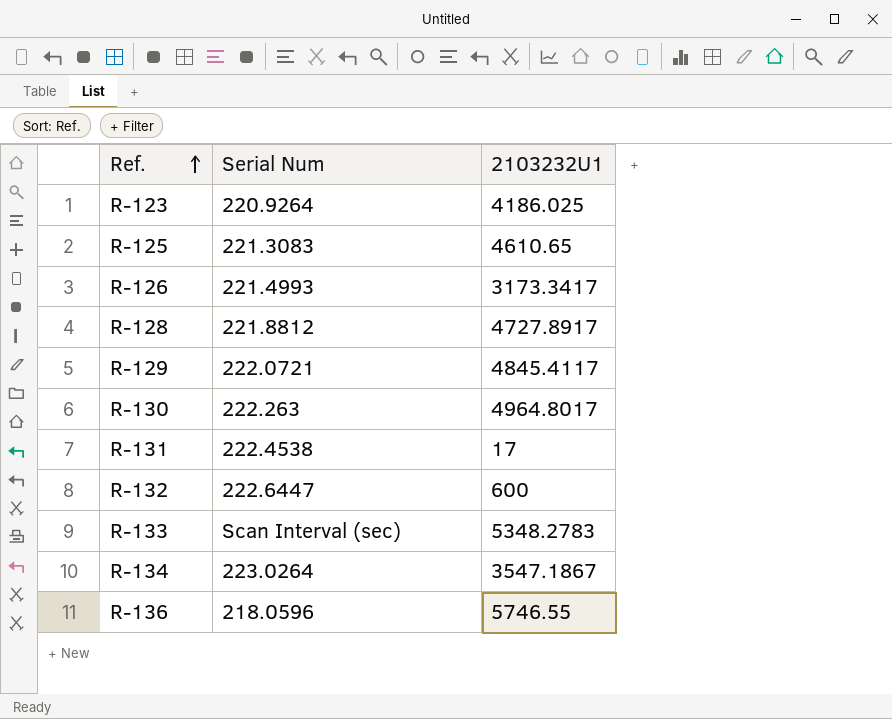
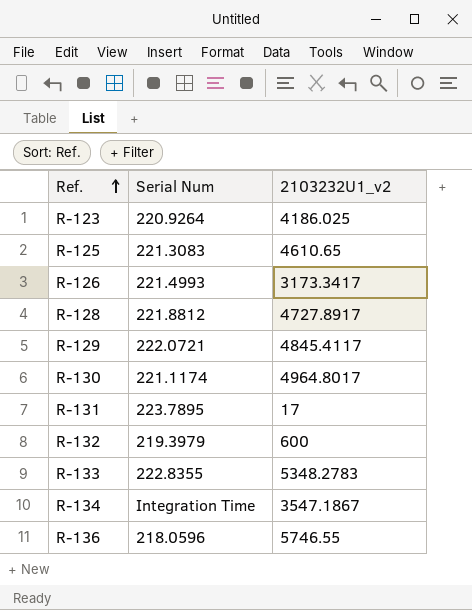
column name: 2103232U1 -> 2103232U1_v2
R-130 | Serial Num: 222.263 -> 221.1174
R-131 | Serial Num: 222.4538 -> 223.7895
R-132 | Serial Num: 222.6447 -> 219.3979
R-133 | Serial Num: Scan Interval (sec) -> 222.8355
R-134 | Serial Num: 223.0264 -> Integration Time

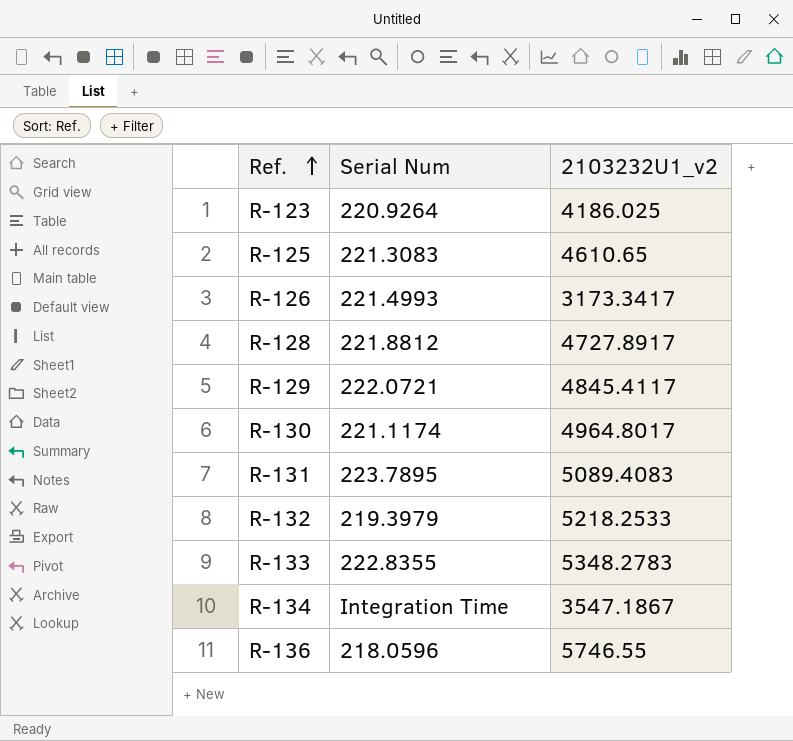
R-131 | 2103232U1_v2: 17 -> 5089.4083
R-132 | 2103232U1_v2: 600 -> 5218.2533

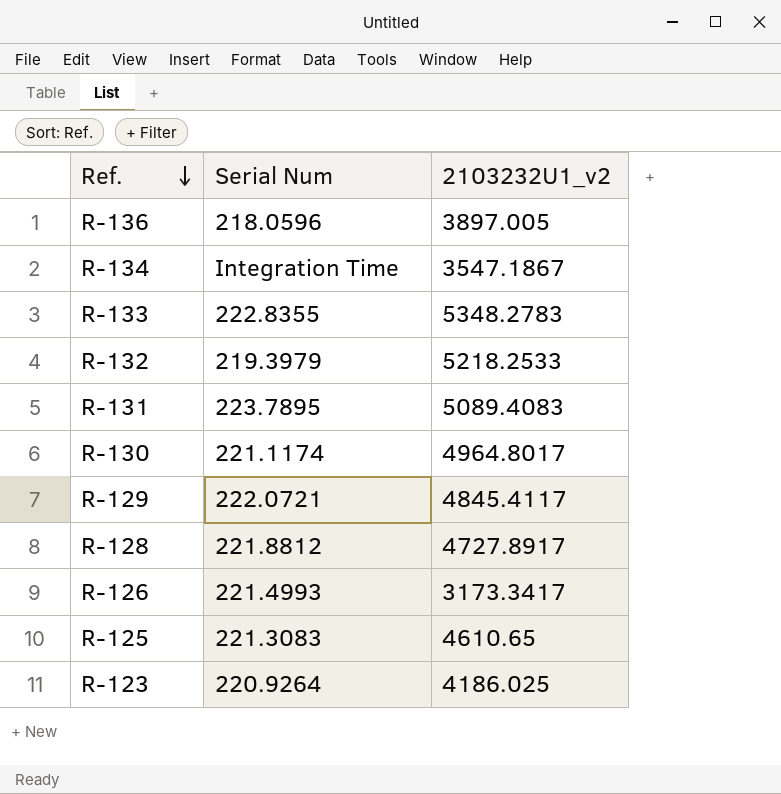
row order: Ref. ascending -> Ref. descending
R-136 | 2103232U1_v2: 5746.55 -> 3897.005

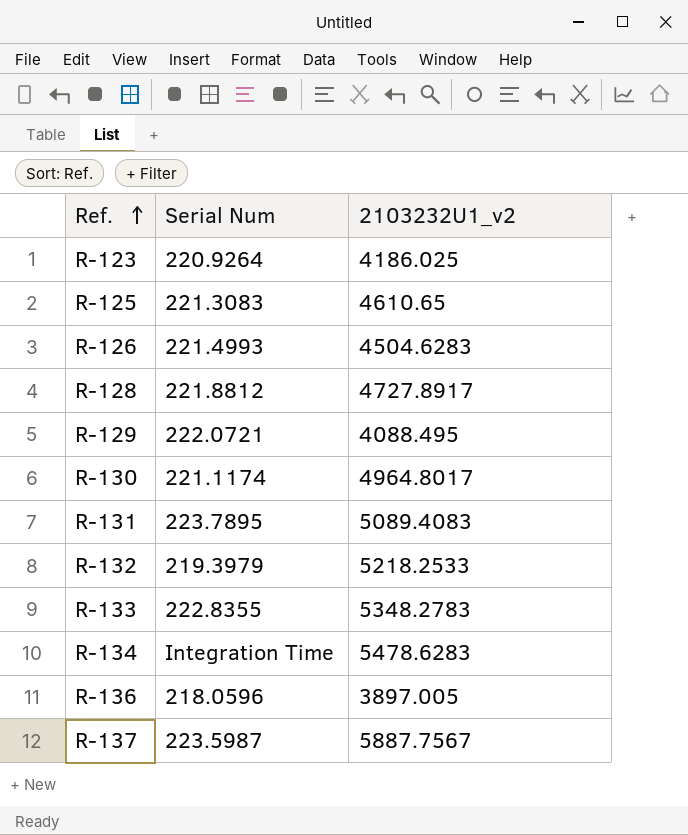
row order: Ref. descending -> Ref. ascending
R-126 | 2103232U1_v2: 3173.3417 -> 4504.6283
R-129 | 2103232U1_v2: 4845.4117 -> 4088.495
R-134 | 2103232U1_v2: 3547.1867 -> 5478.6283
row R-137: none -> 223.5987 | 5887.7567

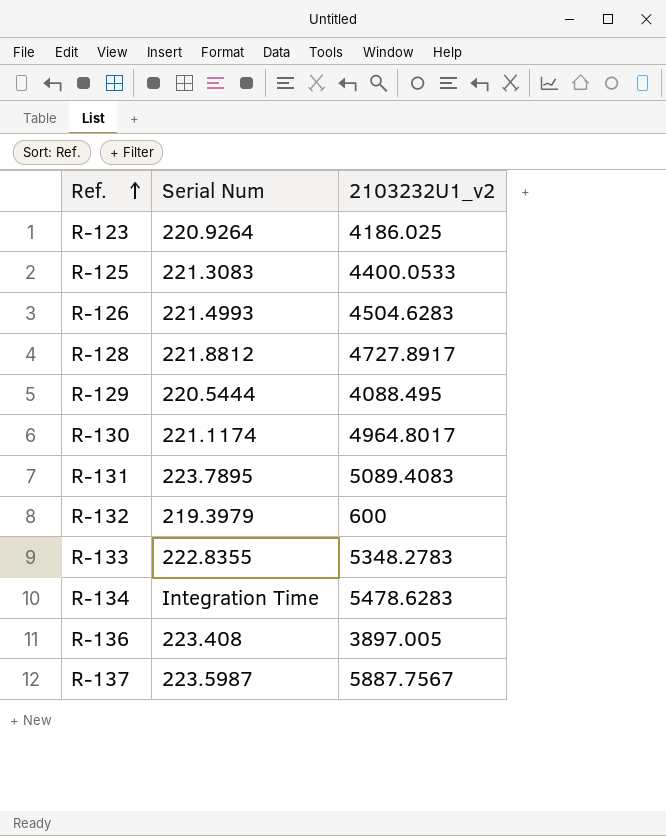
R-125 | 2103232U1_v2: 4610.65 -> 4400.0533
R-129 | Serial Num: 222.0721 -> 220.5444
R-132 | 2103232U1_v2: 5218.2533 -> 600
R-136 | Serial Num: 218.0596 -> 223.408

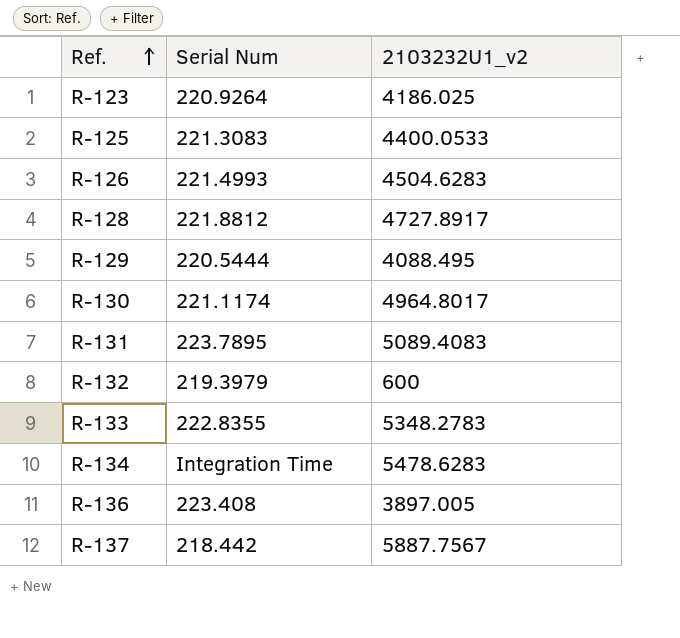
R-137 | Serial Num: 223.5987 -> 218.442

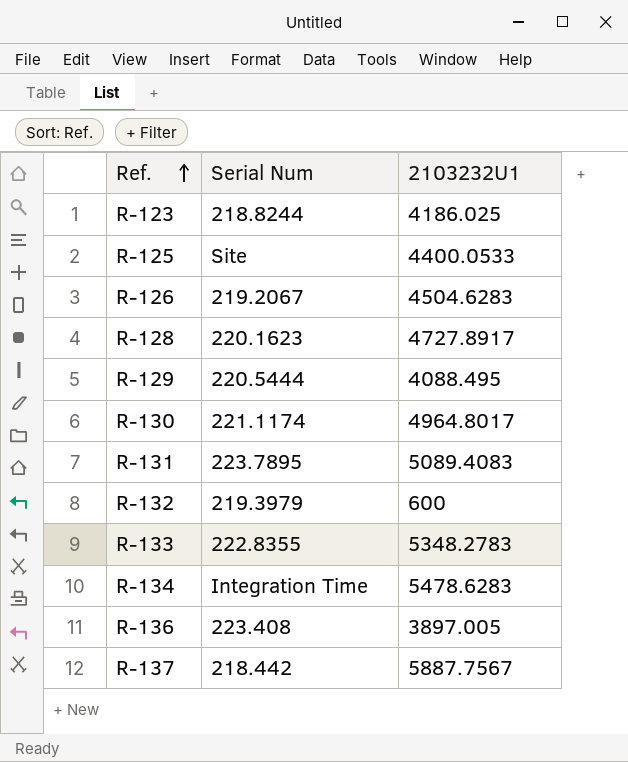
column name: 2103232U1_v2 -> 2103232U1
R-123 | Serial Num: 220.9264 -> 218.8244
R-125 | Serial Num: 221.3083 -> Site
R-126 | Serial Num: 221.4993 -> 219.2067
R-128 | Serial Num: 221.8812 -> 220.1623

